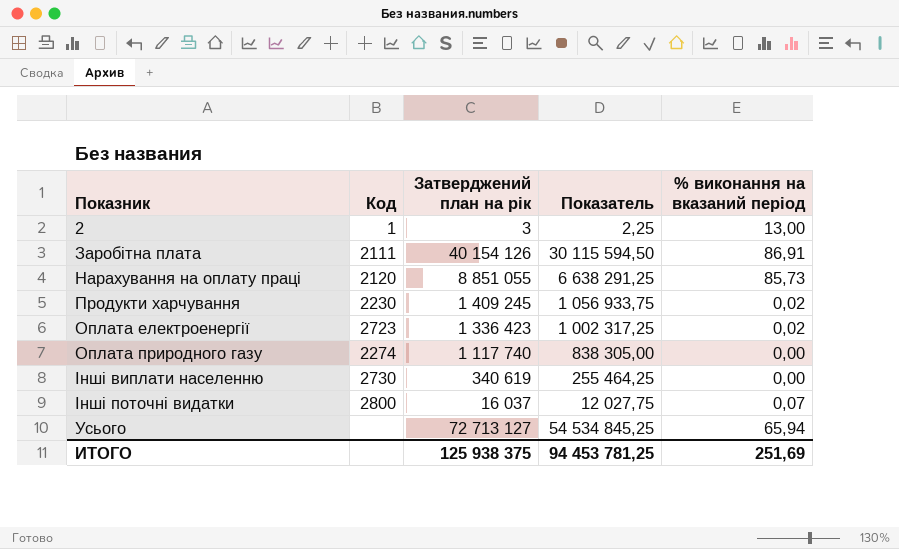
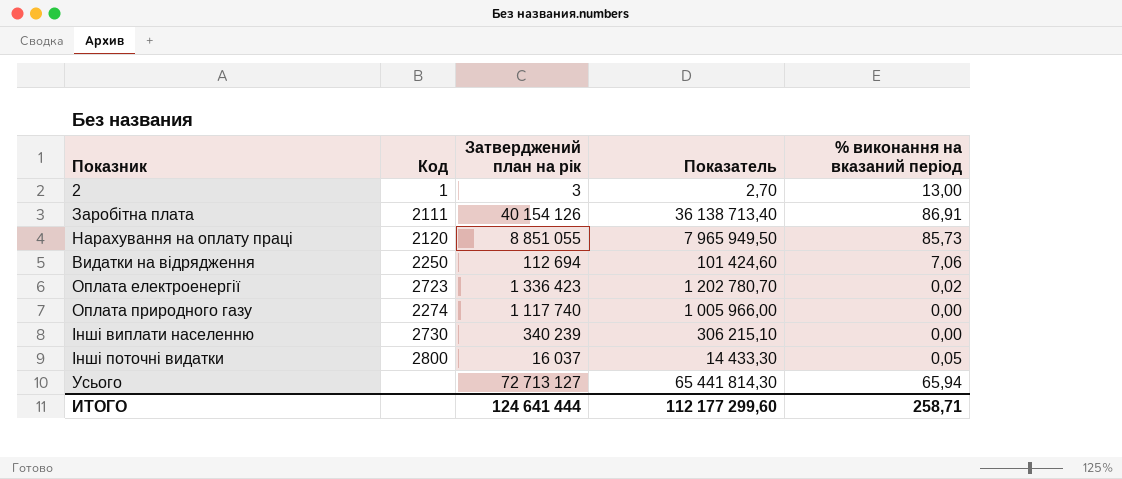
column Показатель | formula: [Затверджений план на рік] * 0,75 -> [Затверджений план на рік] * 0,9
row Продукти харчування: 2230 | 1 409 245 | 1 056 933,75 | 0,02 -> none
row Видатки на відрядження: none -> 2250 | 112 694 | 101 424,60 | 7,06
Інші виплати населенню | Затверджений план на рік: 340 619 -> 340 239
Інші поточні видатки | % виконання на вказаний період: 0,07 -> 0,05
ИТОГО | Затверджений план на рік: 125 938 375 -> 124 641 444
ИТОГО | Показатель: 94 453 781,25 -> 112 177 299,60
ИТОГО | % виконання на вказаний період: 251,69 -> 258,71

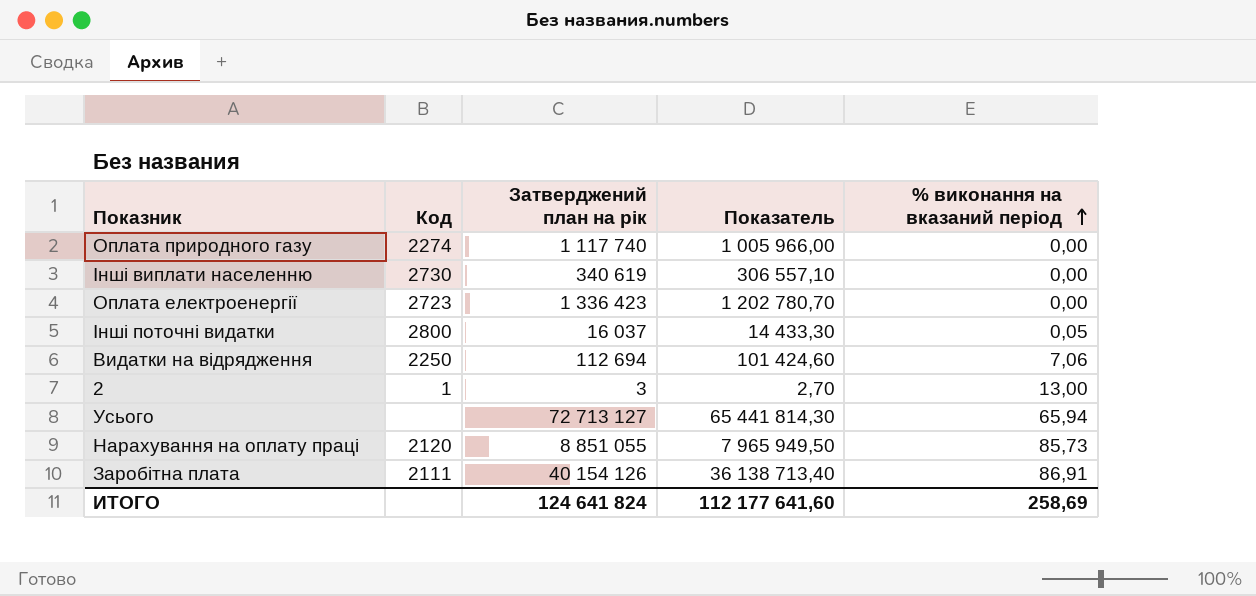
row order: none -> % виконання на вказаний період ascending
Інші виплати населенню | Затверджений план на рік: 340 239 -> 340 619
Інші виплати населенню | Показатель: 306 215,10 -> 306 557,10
Оплата електроенергії | % виконання на вказаний період: 0,02 -> 0,00
ИТОГО | Затверджений план на рік: 124 641 444 -> 124 641 824
ИТОГО | Показатель: 112 177 299,60 -> 112 177 641,60
ИТОГО | % виконання на вказаний період: 258,71 -> 258,69

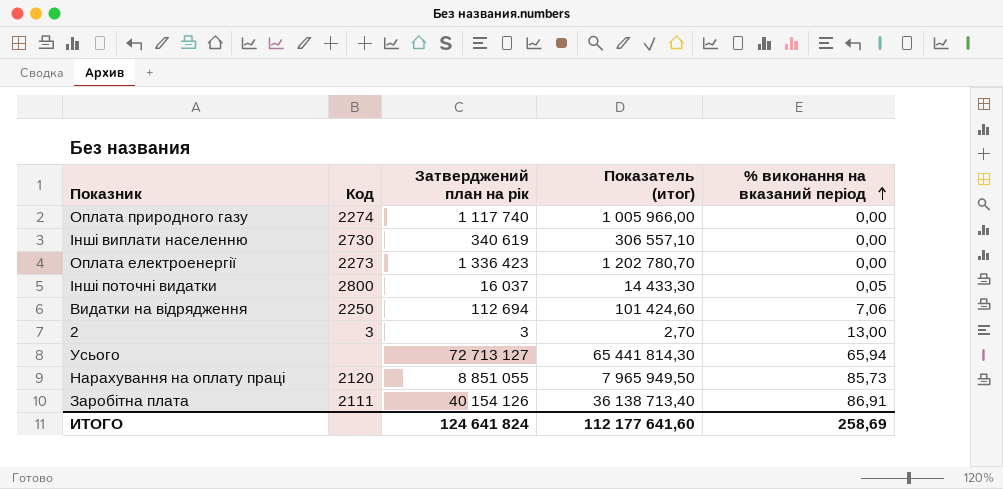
column name: Показатель -> Показатель (итог)
Оплата електроенергії | Код: 2723 -> 2273
2 | Код: 1 -> 3

